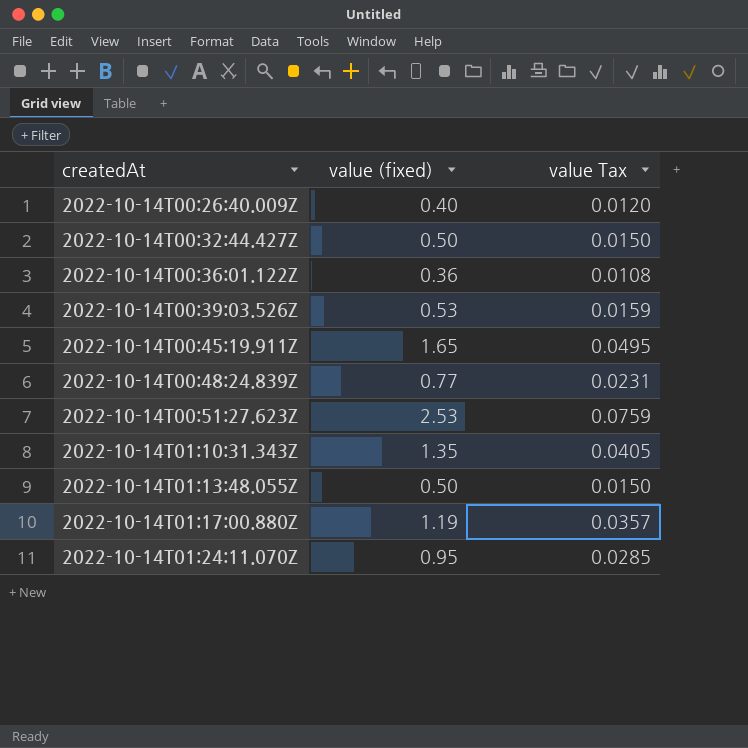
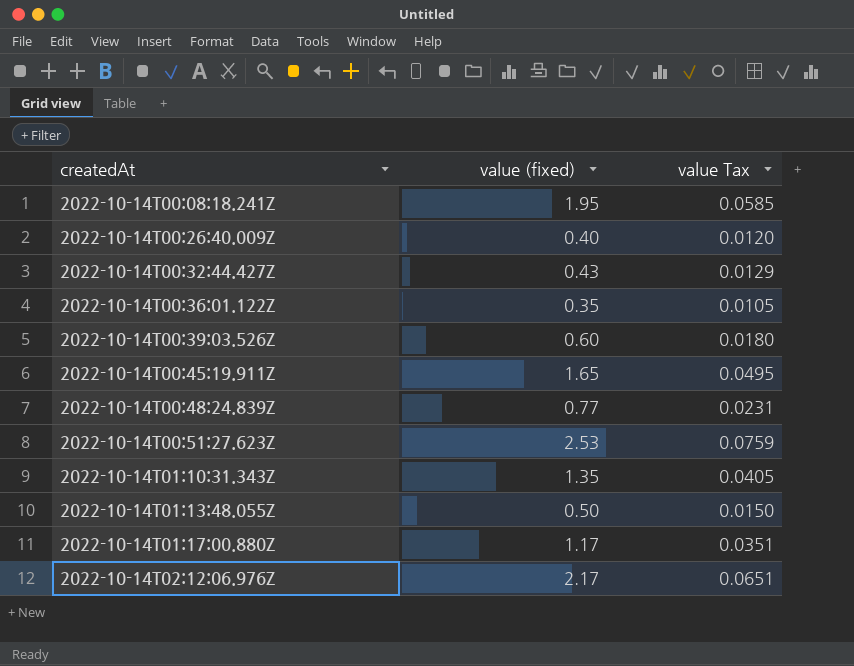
row 2022-10-14T01:24:11.070Z: 0.95 | 0.0285 -> none
row 2022-10-14T00:08:18.241Z: none -> 1.95 | 0.0585
2022-10-14T00:32:44.427Z | value (fixed): 0.50 -> 0.43
2022-10-14T00:32:44.427Z | value Tax: 0.0150 -> 0.0129
2022-10-14T00:36:01.122Z | value (fixed): 0.36 -> 0.35
2022-10-14T00:36:01.122Z | value Tax: 0.0108 -> 0.0105
2022-10-14T00:39:03.526Z | value (fixed): 0.53 -> 0.60
2022-10-14T00:39:03.526Z | value Tax: 0.0159 -> 0.0180
2022-10-14T01:17:00.880Z | value (fixed): 1.19 -> 1.17
2022-10-14T01:17:00.880Z | value Tax: 0.0357 -> 0.0351
row 2022-10-14T02:12:06.976Z: none -> 2.17 | 0.0651

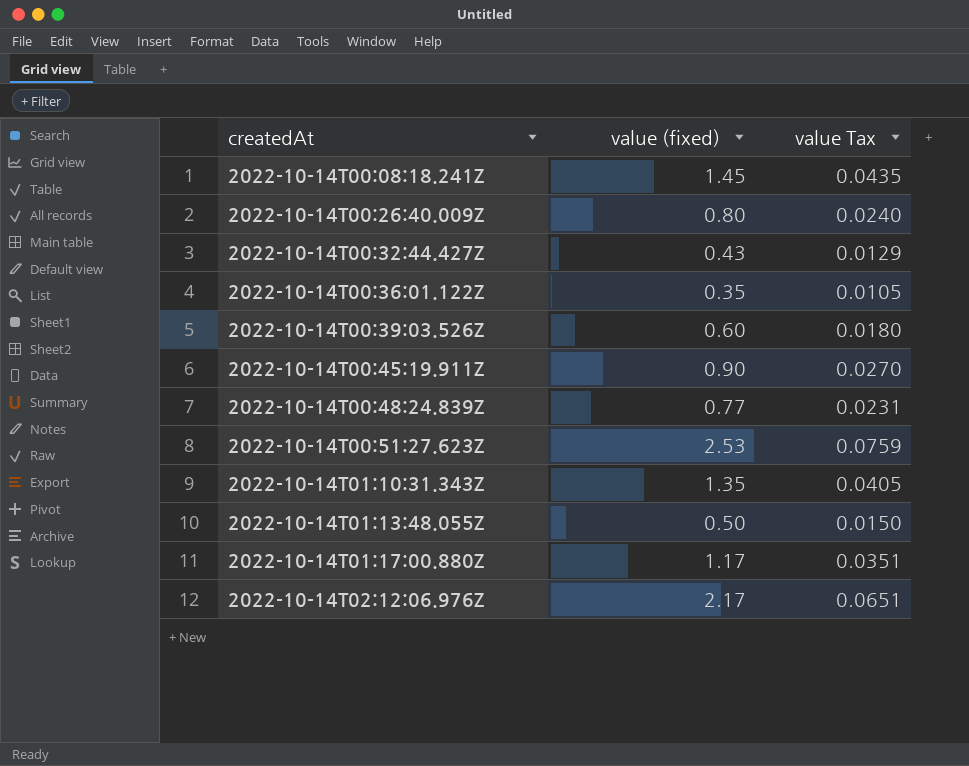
2022-10-14T00:08:18.241Z | value (fixed): 1.95 -> 1.45
2022-10-14T00:08:18.241Z | value Tax: 0.0585 -> 0.0435
2022-10-14T00:26:40.009Z | value (fixed): 0.40 -> 0.80
2022-10-14T00:26:40.009Z | value Tax: 0.0120 -> 0.0240
2022-10-14T00:45:19.911Z | value (fixed): 1.65 -> 0.90
2022-10-14T00:45:19.911Z | value Tax: 0.0495 -> 0.0270

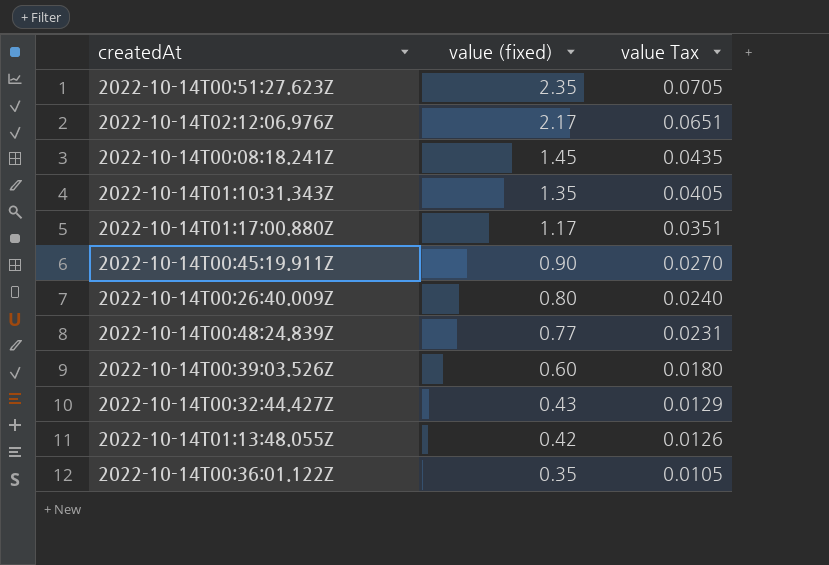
row order: createdAt ascending -> value (fixed) descending
2022-10-14T00:51:27.623Z | value (fixed): 2.53 -> 2.35
2022-10-14T00:51:27.623Z | value Tax: 0.0759 -> 0.0705
2022-10-14T01:13:48.055Z | value (fixed): 0.50 -> 0.42
2022-10-14T01:13:48.055Z | value Tax: 0.0150 -> 0.0126

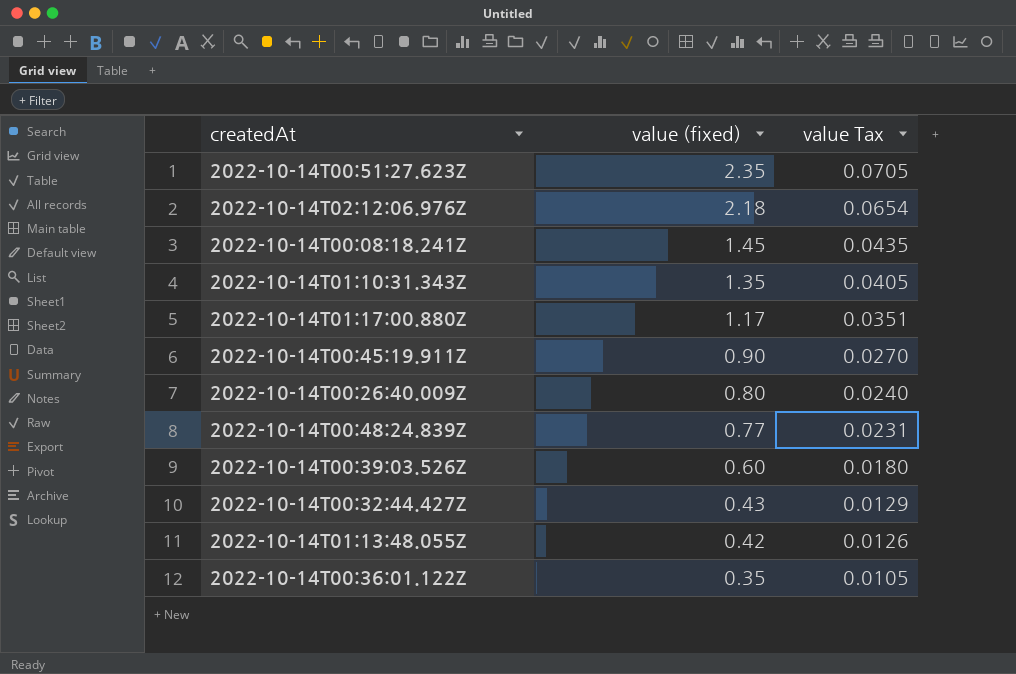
2022-10-14T02:12:06.976Z | value (fixed): 2.17 -> 2.18
2022-10-14T02:12:06.976Z | value Tax: 0.0651 -> 0.0654

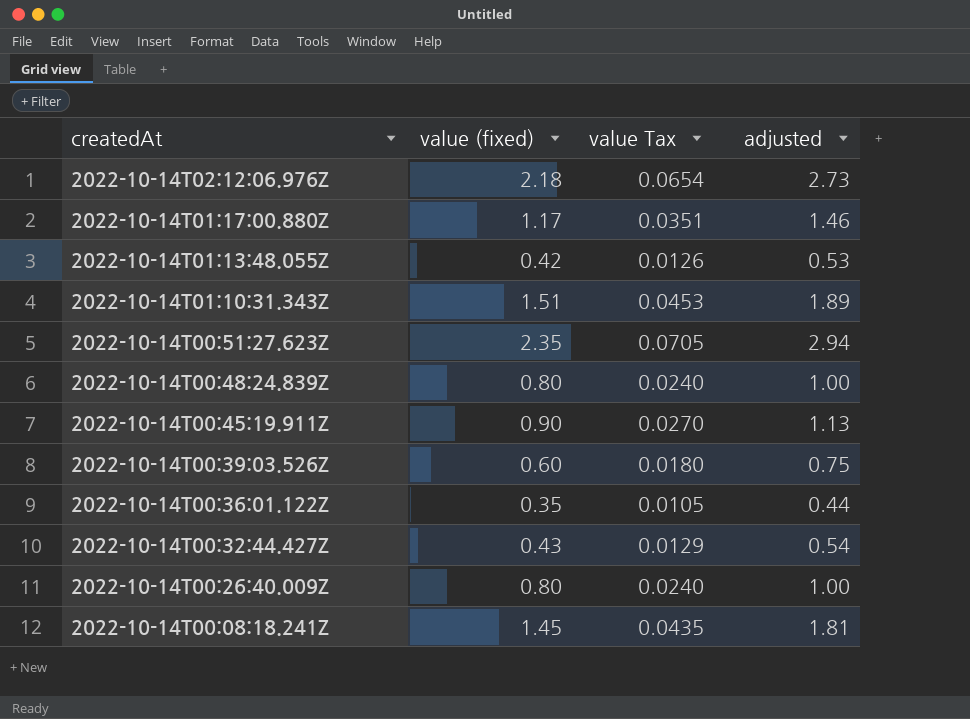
row order: value (fixed) descending -> createdAt descending
column adjusted | formula: none -> [value (fixed)] * 1.25
2022-10-14T01:10:31.343Z | value (fixed): 1.35 -> 1.51
2022-10-14T01:10:31.343Z | value Tax: 0.0405 -> 0.0453
2022-10-14T00:48:24.839Z | value (fixed): 0.77 -> 0.80
2022-10-14T00:48:24.839Z | value Tax: 0.0231 -> 0.0240

